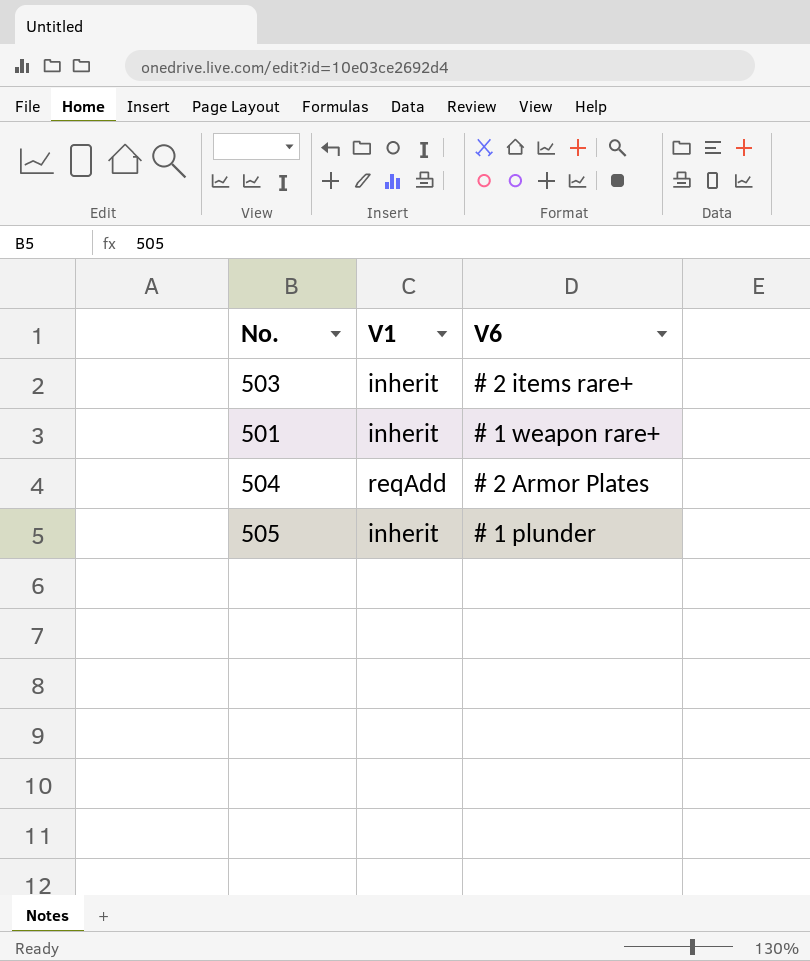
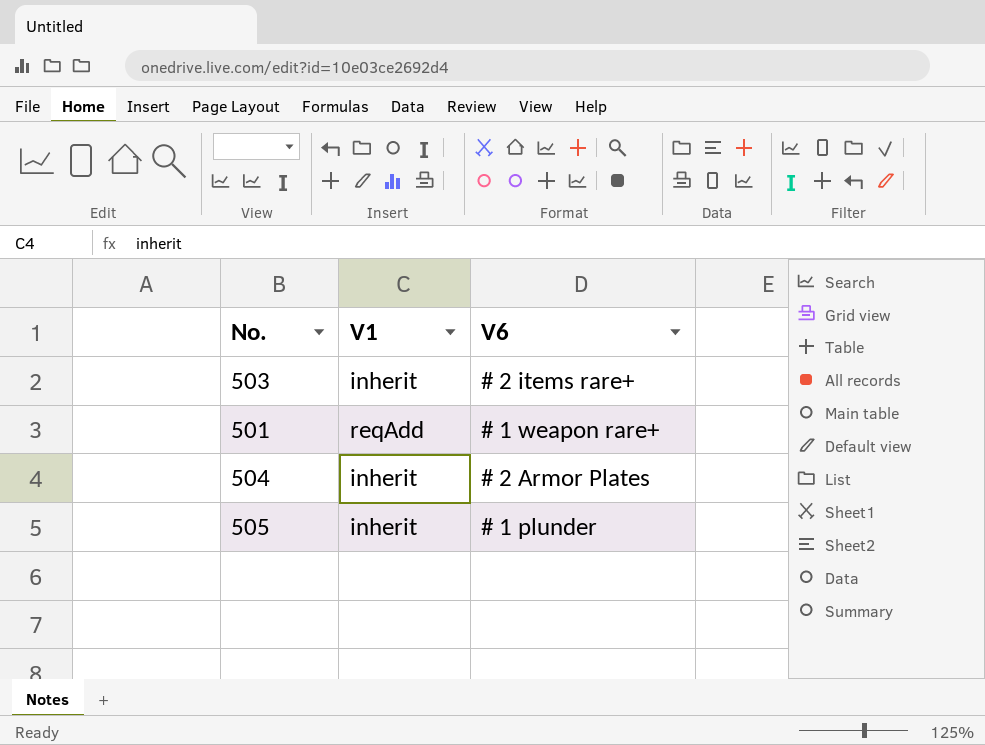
501 | V1: inherit -> reqAdd
504 | V1: reqAdd -> inherit

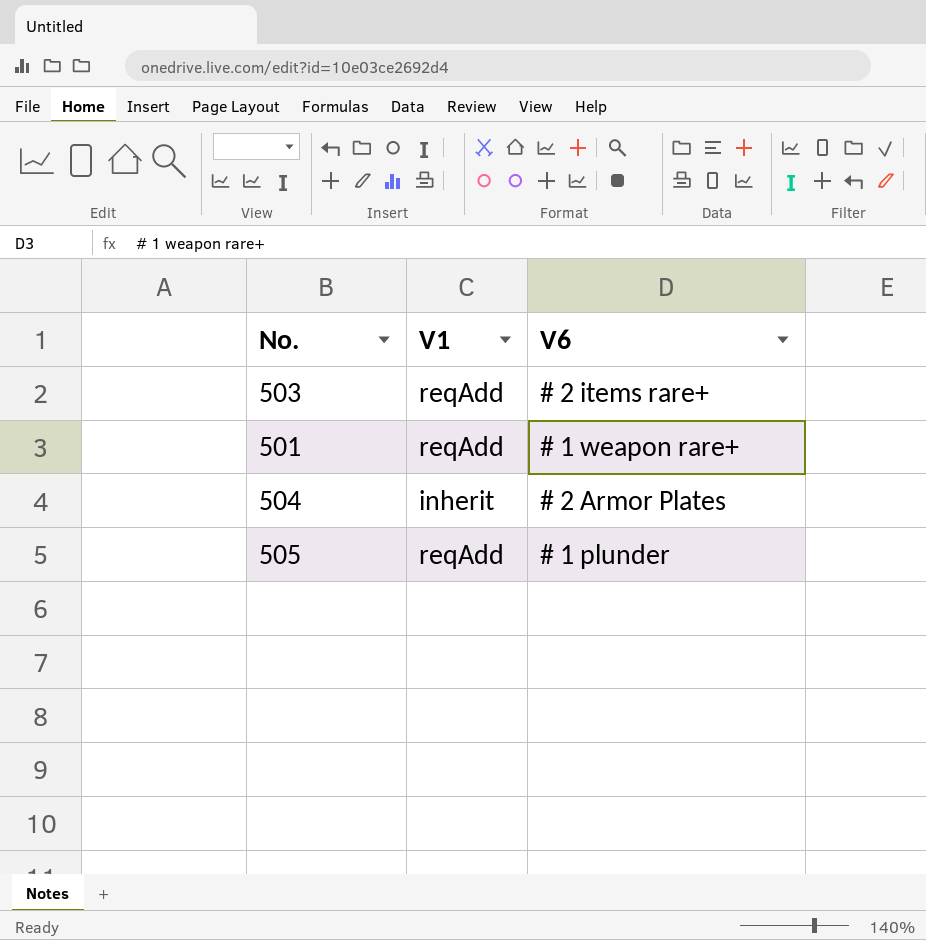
503 | V1: inherit -> reqAdd
505 | V1: inherit -> reqAdd

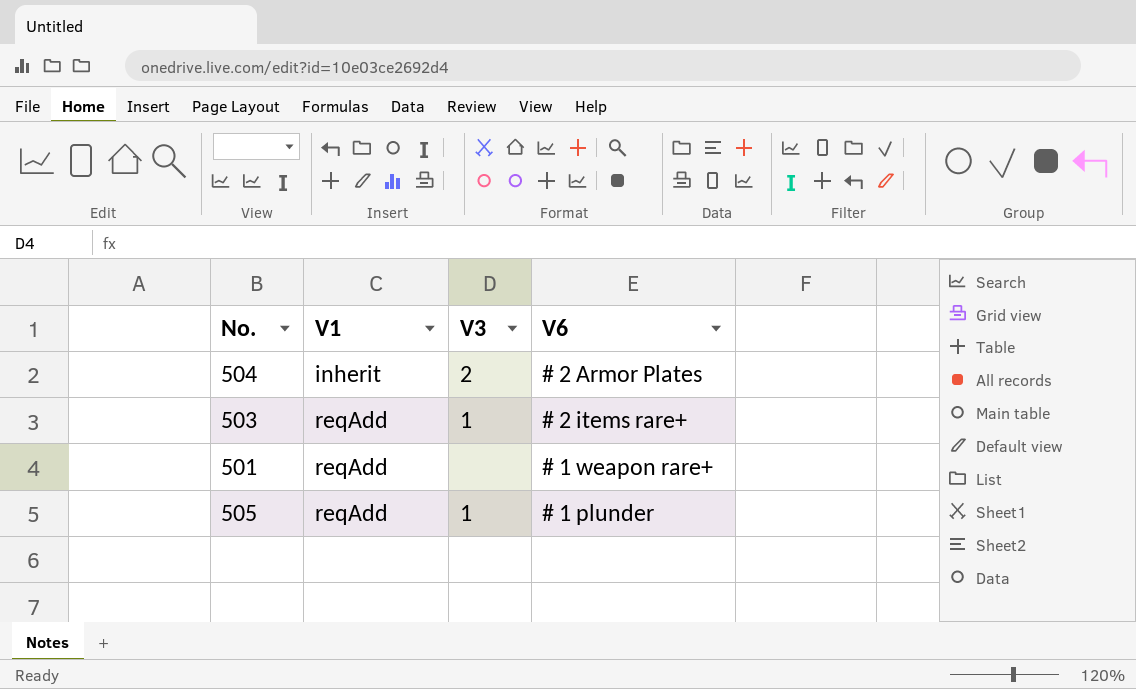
row order: none -> V1 ascending
column V3 | position: none -> 3

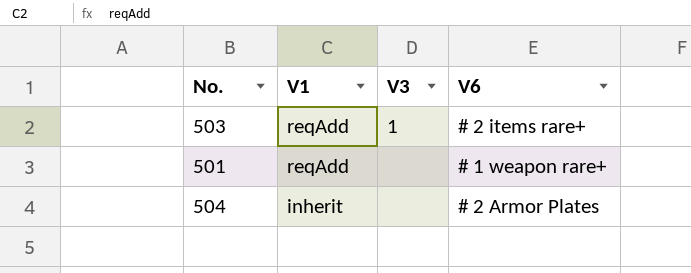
row order: V1 ascending -> V1 descending
row 505: reqAdd | 1 | # 1 plunder -> none
504 | V3: 2 -> none

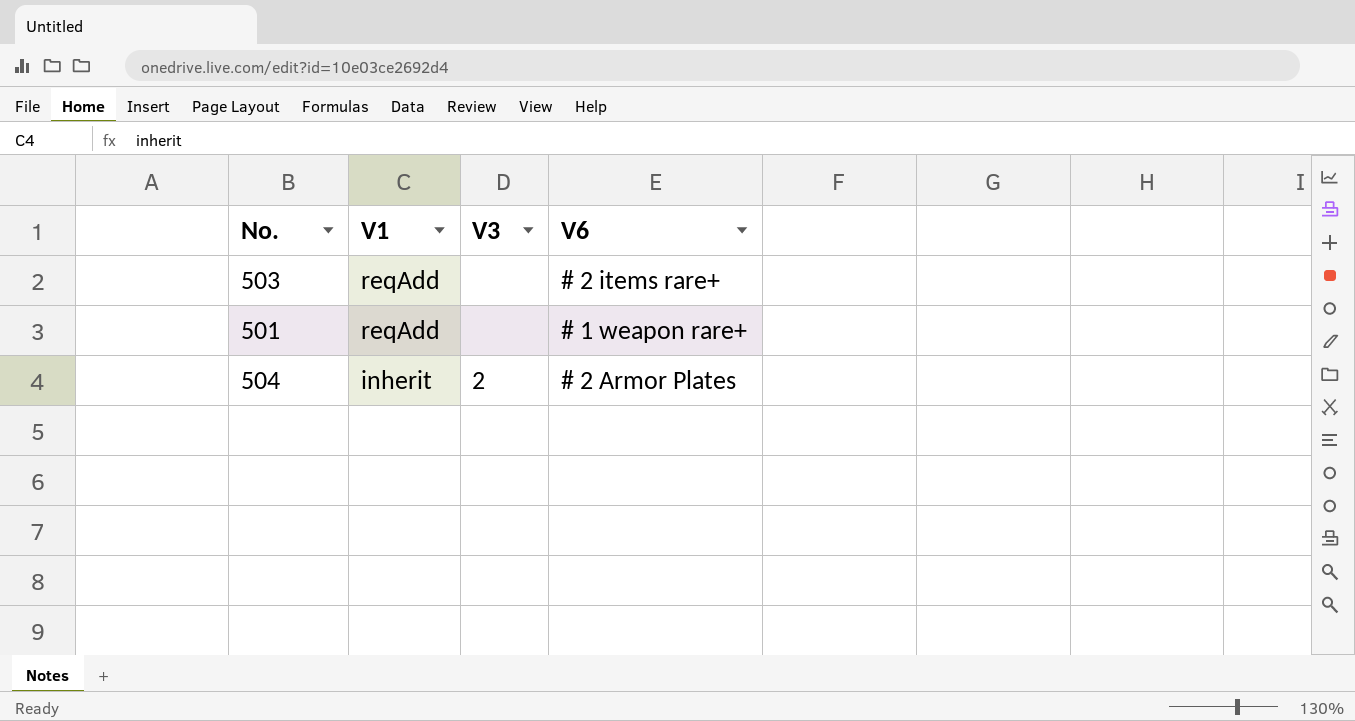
503 | V3: 1 -> none
504 | V3: none -> 2

